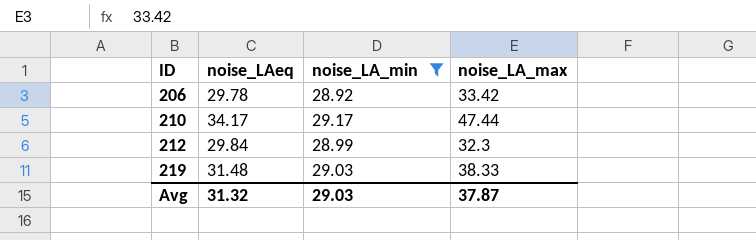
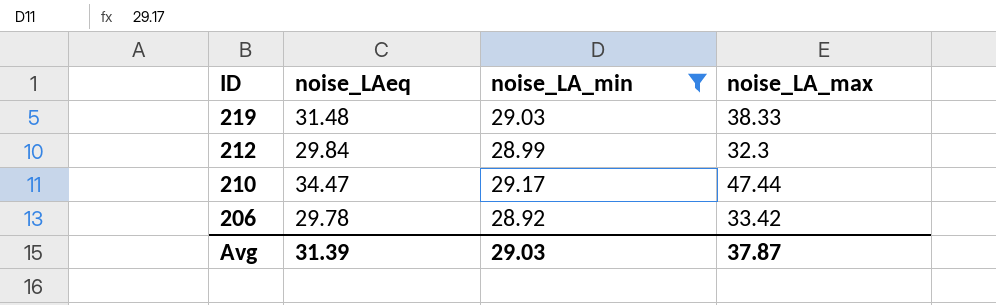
row order: ID ascending -> ID descending
210 | noise_LAeq: 34.17 -> 34.47
Avg | noise_LAeq: 31.32 -> 31.39

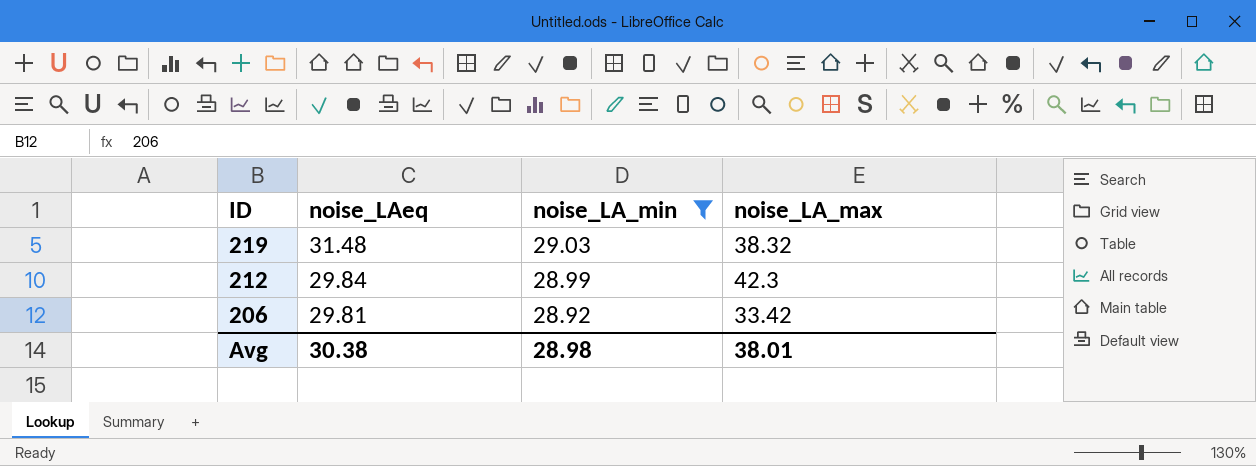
row 210: 34.47 | 29.17 | 47.44 -> none
219 | noise_LA_max: 38.33 -> 38.32
212 | noise_LA_max: 32.3 -> 42.3
206 | noise_LAeq: 29.78 -> 29.81
Avg | noise_LAeq: 31.39 -> 30.38
Avg | noise_LA_min: 29.03 -> 28.98
Avg | noise_LA_max: 37.87 -> 38.01

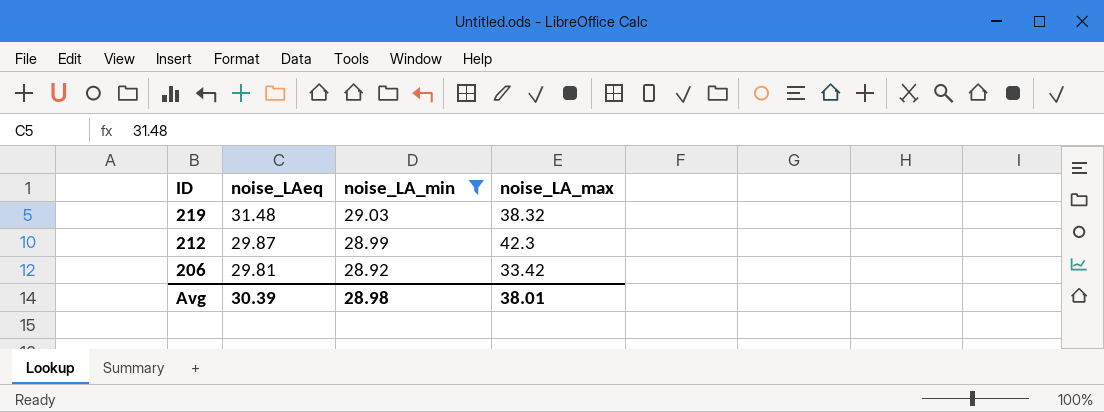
212 | noise_LAeq: 29.84 -> 29.87
Avg | noise_LAeq: 30.38 -> 30.39

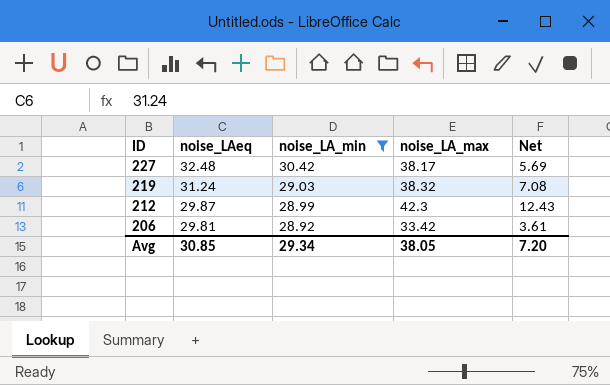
column Net | formula: none -> [noise_LA_max] - [noise_LAeq]
row 227: none -> 32.48 | 30.42 | 38.17 | 5.69
219 | noise_LAeq: 31.48 -> 31.24
Avg | noise_LAeq: 30.39 -> 30.85
Avg | noise_LA_min: 28.98 -> 29.34
Avg | noise_LA_max: 38.01 -> 38.05

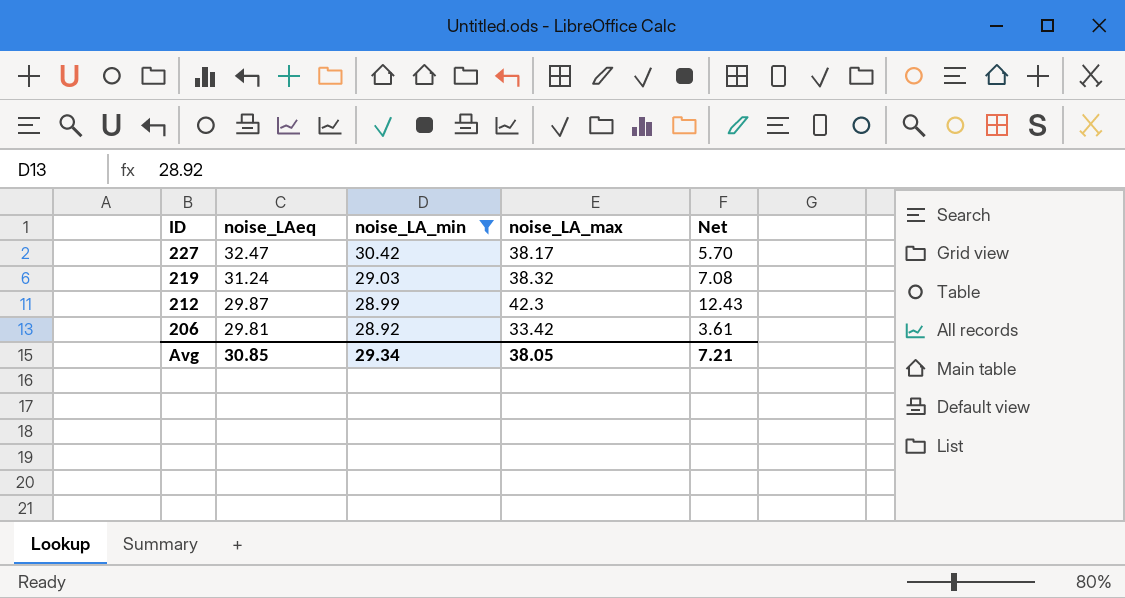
227 | noise_LAeq: 32.48 -> 32.47
227 | Net: 5.69 -> 5.70
Avg | Net: 7.20 -> 7.21

